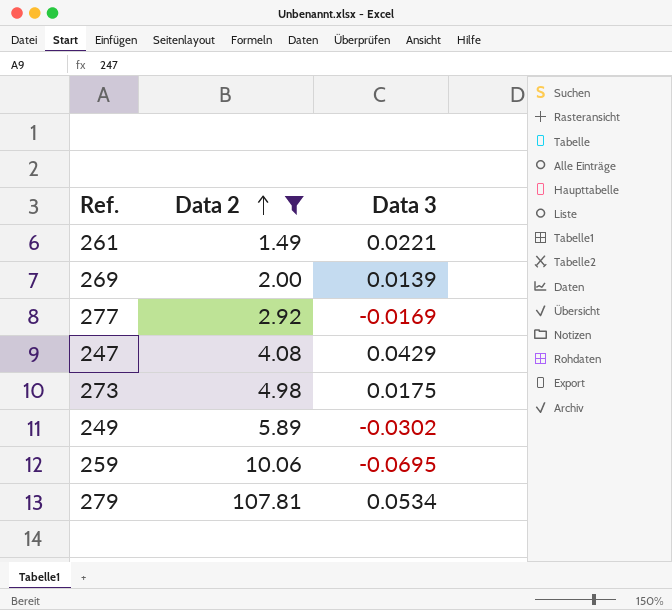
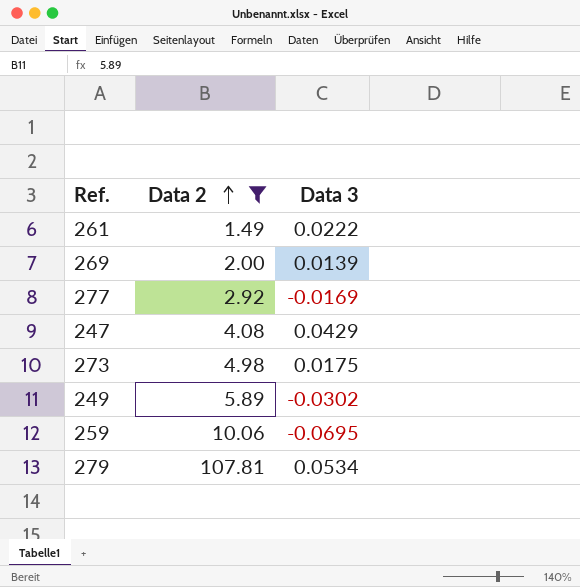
261 | Data 3: 0.0221 -> 0.0222

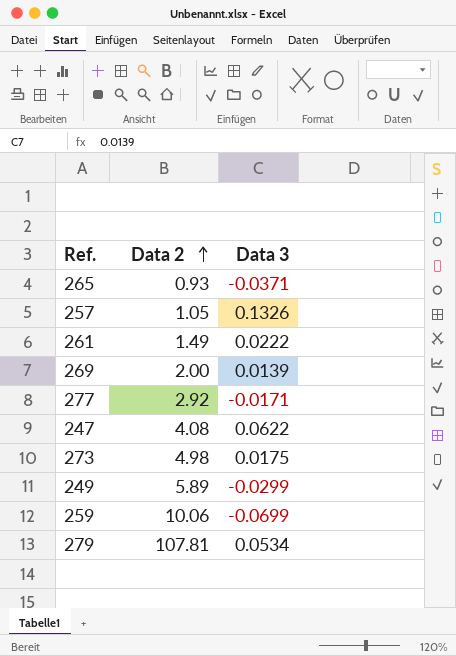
filter: Data 2 >= 1.49 -> none
277 | Data 3: -0.0169 -> -0.0171
247 | Data 3: 0.0429 -> 0.0622
249 | Data 3: -0.0302 -> -0.0299
259 | Data 3: -0.0695 -> -0.0699

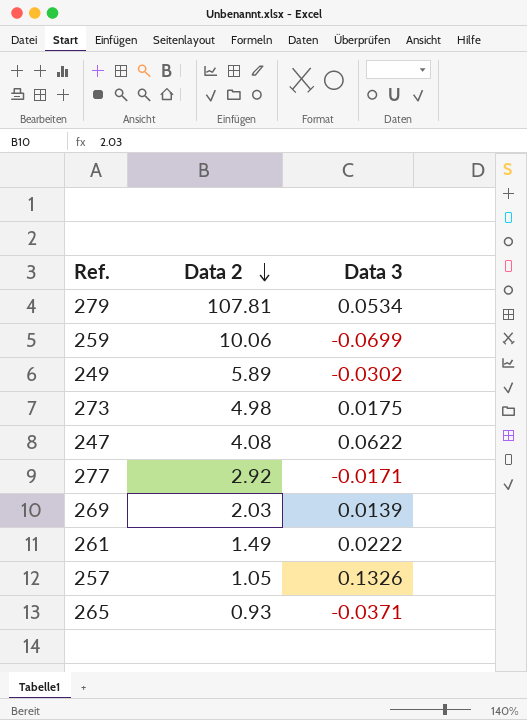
row order: Data 2 ascending -> Data 2 descending
249 | Data 3: -0.0299 -> -0.0302
269 | Data 2: 2.00 -> 2.03

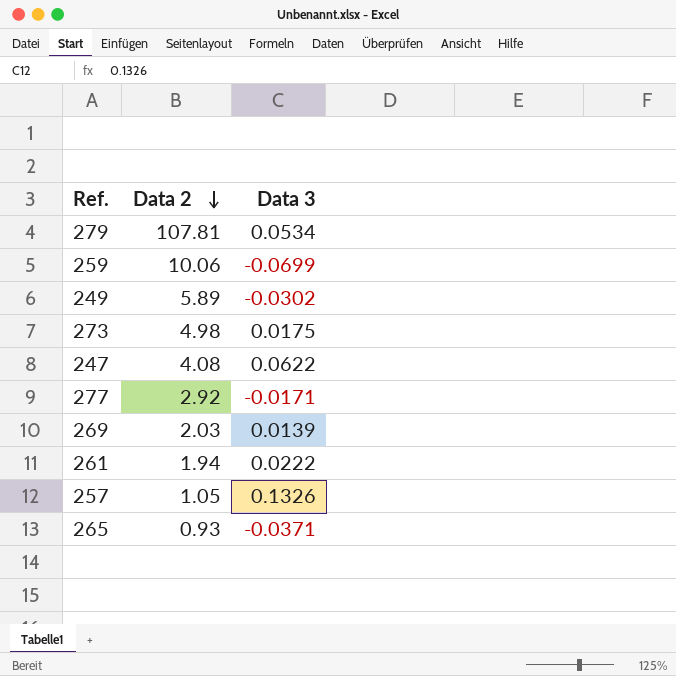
261 | Data 2: 1.49 -> 1.94

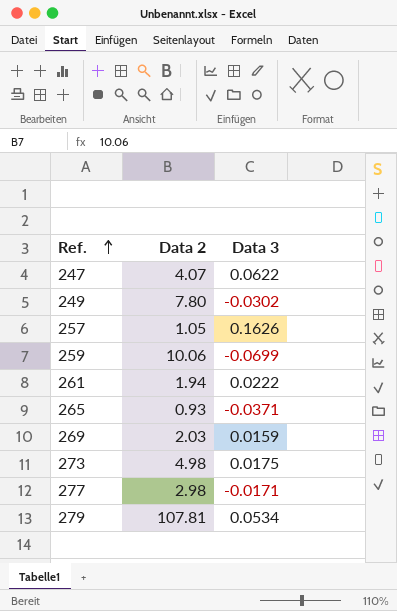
row order: Data 2 descending -> Ref. ascending
247 | Data 2: 4.08 -> 4.07
249 | Data 2: 5.89 -> 7.80
257 | Data 3: 0.1326 -> 0.1626
269 | Data 3: 0.0139 -> 0.0159
277 | Data 2: 2.92 -> 2.98

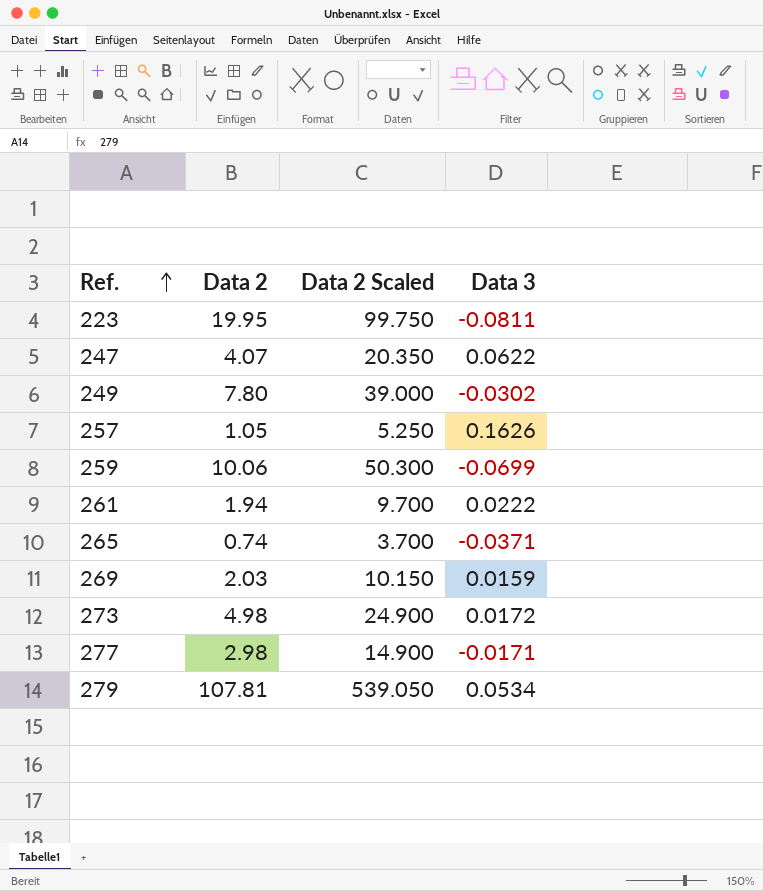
column Data 2 Scaled | formula: none -> [Data 2] * 5
row 223: none -> 19.95 | 99.750 | -0.0811
265 | Data 2: 0.93 -> 0.74
273 | Data 3: 0.0175 -> 0.0172

